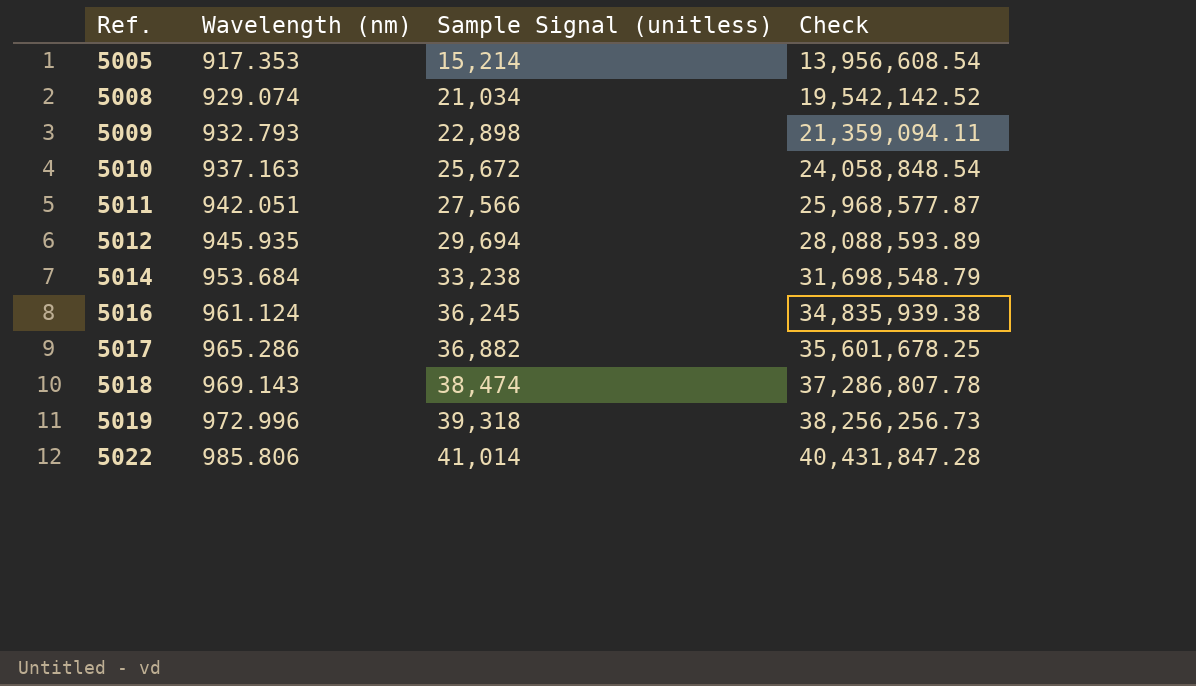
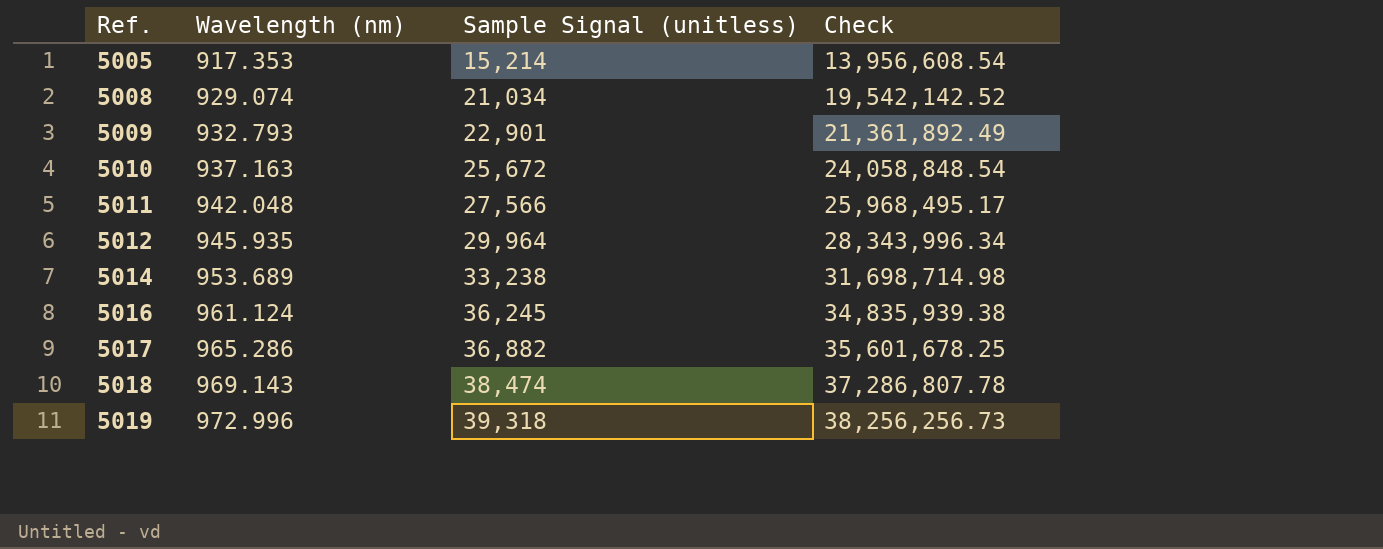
row 5022: 985.806 | 41,014 | 40,431,847.28 -> none
5009 | Sample Signal (unitless): 22,898 -> 22,901
5009 | Check: 21,359,094.11 -> 21,361,892.49
5011 | Wavelength (nm): 942.051 -> 942.048
5011 | Check: 25,968,577.87 -> 25,968,495.17
5012 | Sample Signal (unitless): 29,694 -> 29,964
5012 | Check: 28,088,593.89 -> 28,343,996.34
5014 | Wavelength (nm): 953.684 -> 953.689
5014 | Check: 31,698,548.79 -> 31,698,714.98

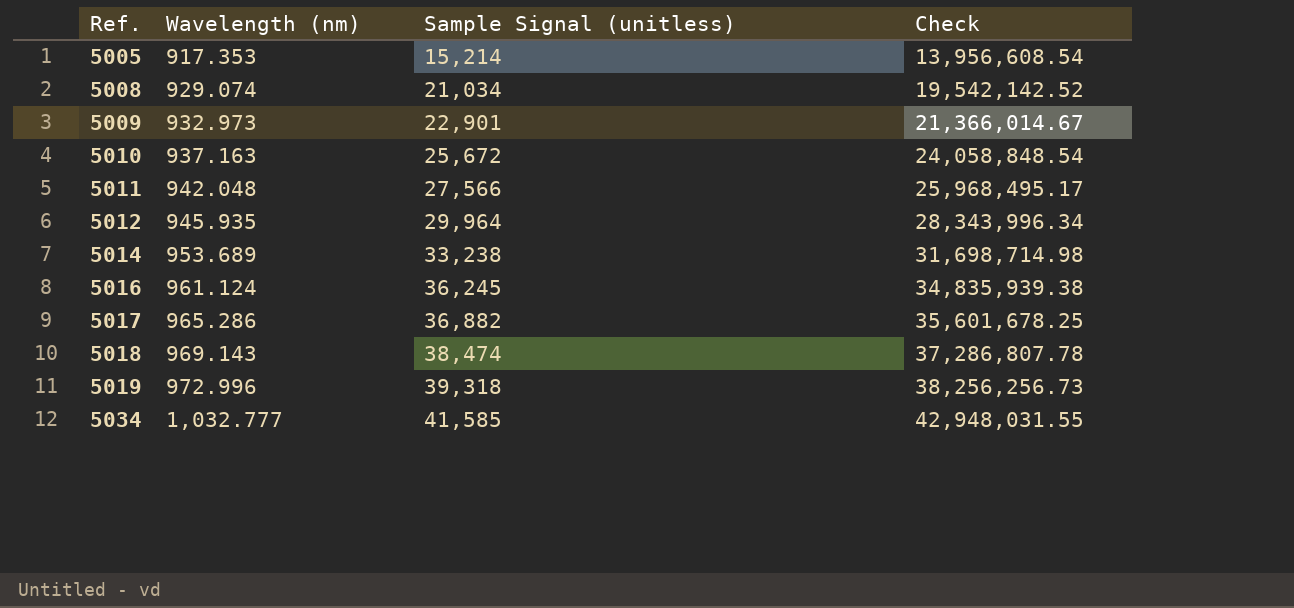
5009 | Wavelength (nm): 932.793 -> 932.973
5009 | Check: 21,361,892.49 -> 21,366,014.67
row 5034: none -> 1,032.777 | 41,585 | 42,948,031.55

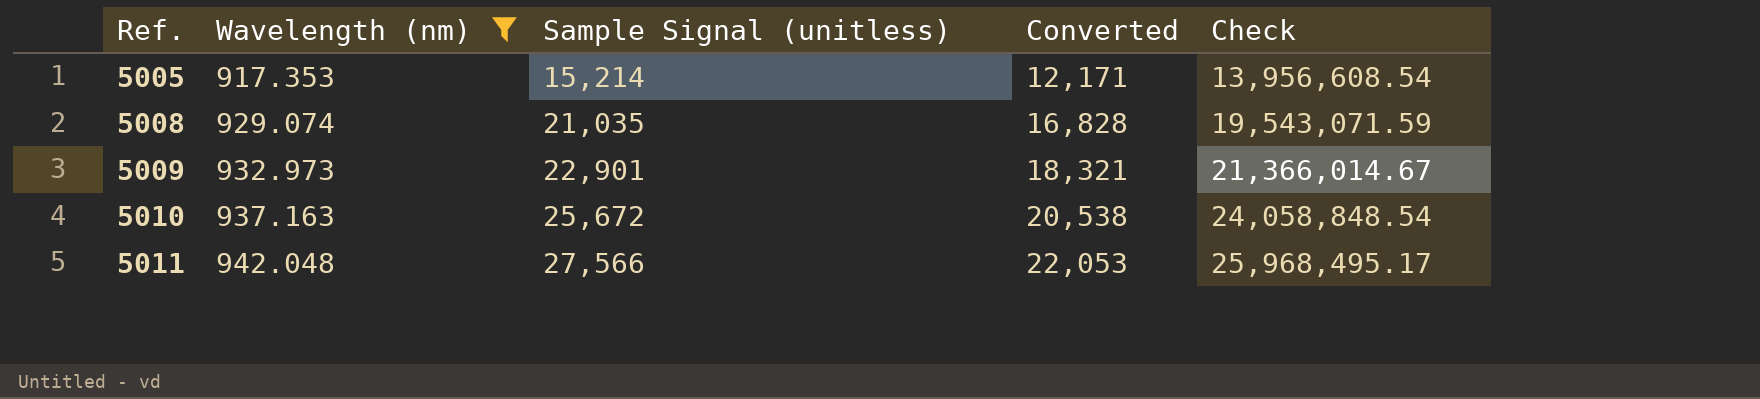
filter: none -> Wavelength (nm) <= 942.048
column Converted | formula: none -> [Sample Signal (unitless)] * 0.8
5008 | Sample Signal (unitless): 21,034 -> 21,035
5008 | Check: 19,542,142.52 -> 19,543,071.59

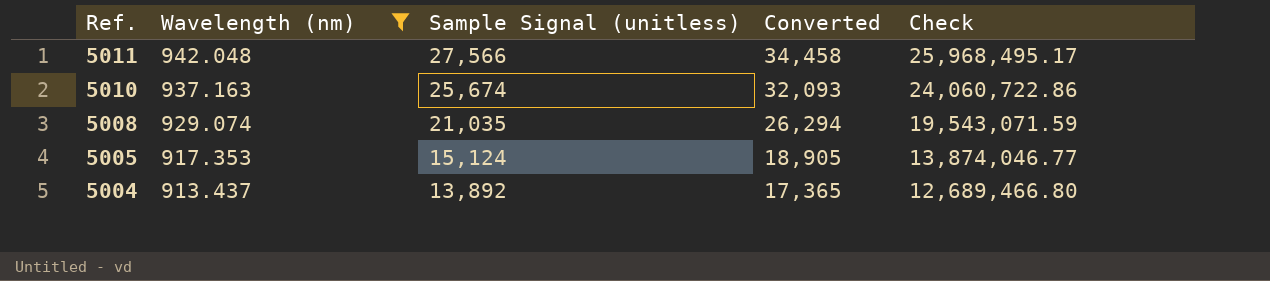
row order: Ref. ascending -> Ref. descending
column Converted | formula: [Sample Signal (unitless)] * 0.8 -> [Sample Signal (unitless)] * 1.25
row 5009: 932.973 | 22,901 | 18,321 | 21,366,014.67 -> none
5010 | Sample Signal (unitless): 25,672 -> 25,674
5010 | Check: 24,058,848.54 -> 24,060,722.86
5005 | Sample Signal (unitless): 15,214 -> 15,124
5005 | Check: 13,956,608.54 -> 13,874,046.77
row 5004: none -> 913.437 | 13,892 | 17,365 | 12,689,466.80

